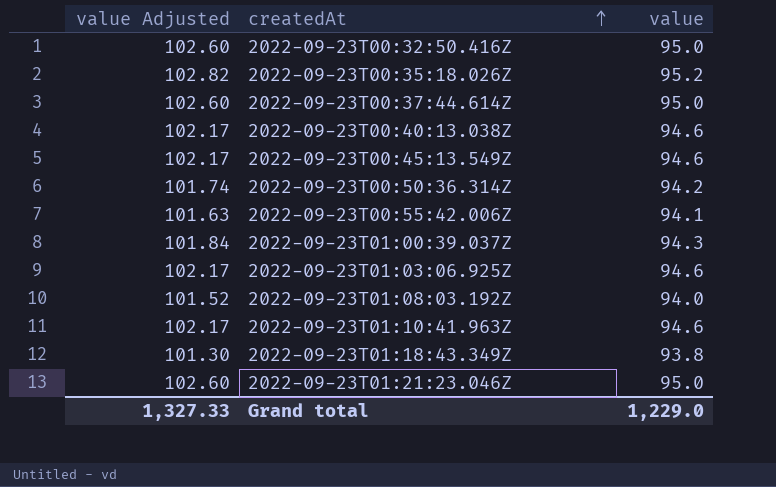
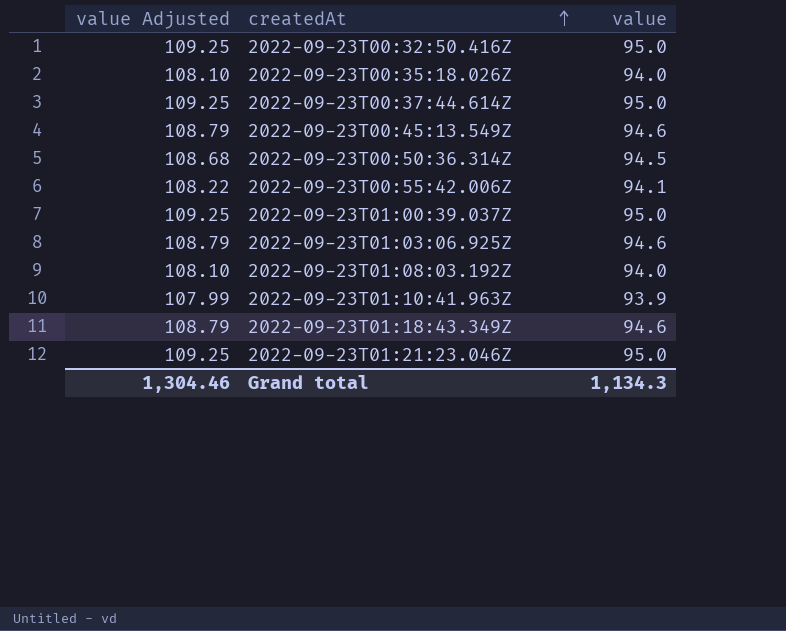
column value Adjusted | formula: [value] * 1.08 -> [value] * 1.15
row 2022-09-23T00:40:13.038Z: 102.17 | 94.6 -> none
2022-09-23T00:35:18.026Z | value: 95.2 -> 94.0
2022-09-23T00:50:36.314Z | value: 94.2 -> 94.5
2022-09-23T01:00:39.037Z | value: 94.3 -> 95.0
2022-09-23T01:10:41.963Z | value: 94.6 -> 93.9
2022-09-23T01:18:43.349Z | value: 93.8 -> 94.6
Grand total | value Adjusted: 1,327.33 -> 1,304.46
Grand total | value: 1,229.0 -> 1,134.3

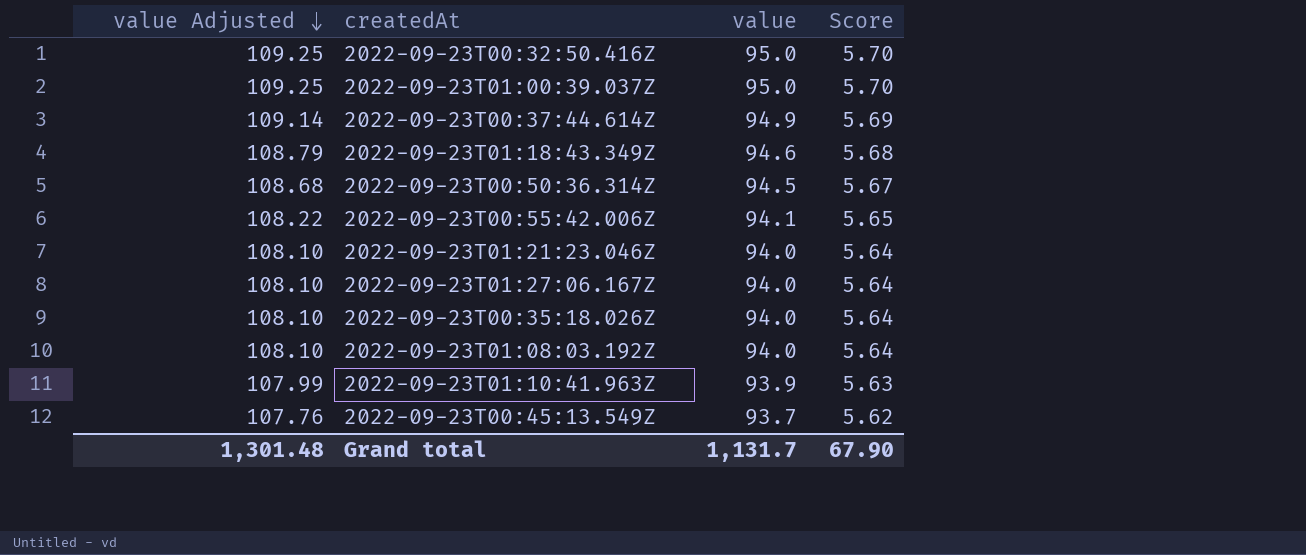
row order: createdAt ascending -> value Adjusted descending
column Score | formula: none -> [value] * 0.06
row 2022-09-23T01:03:06.925Z: 108.79 | 94.6 -> none
2022-09-23T00:37:44.614Z | value Adjusted: 109.25 -> 109.14
2022-09-23T00:37:44.614Z | value: 95.0 -> 94.9
2022-09-23T01:21:23.046Z | value Adjusted: 109.25 -> 108.10
2022-09-23T01:21:23.046Z | value: 95.0 -> 94.0
row 2022-09-23T01:27:06.167Z: none -> 108.10 | 94.0 | 5.64
2022-09-23T00:45:13.549Z | value Adjusted: 108.79 -> 107.76
2022-09-23T00:45:13.549Z | value: 94.6 -> 93.7
Grand total | value Adjusted: 1,304.46 -> 1,301.48
Grand total | value: 1,134.3 -> 1,131.7

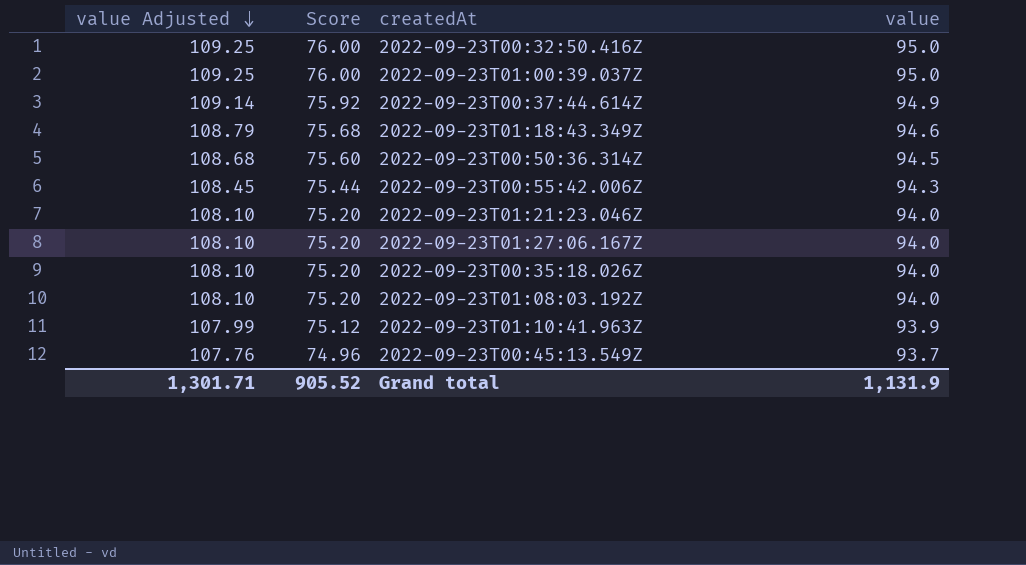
column Score | formula: [value] * 0.06 -> [value] * 0.8
column Score | position: 4 -> 2
2022-09-23T00:55:42.006Z | value Adjusted: 108.22 -> 108.45
2022-09-23T00:55:42.006Z | value: 94.1 -> 94.3
Grand total | value Adjusted: 1,301.48 -> 1,301.71
Grand total | Score: 67.90 -> 905.52
Grand total | value: 1,131.7 -> 1,131.9

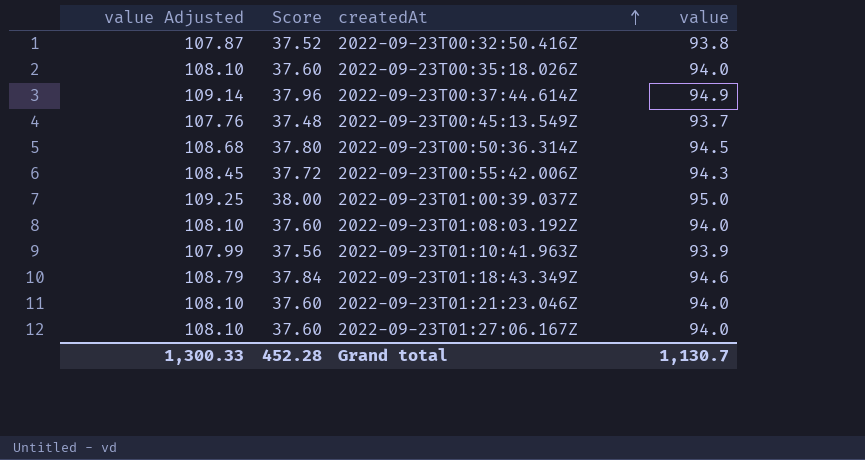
row order: value Adjusted descending -> createdAt ascending
column Score | formula: [value] * 0.8 -> [value] * 0.4
2022-09-23T00:32:50.416Z | value Adjusted: 109.25 -> 107.87
2022-09-23T00:32:50.416Z | value: 95.0 -> 93.8
Grand total | value Adjusted: 1,301.71 -> 1,300.33
Grand total | Score: 905.52 -> 452.28
Grand total | value: 1,131.9 -> 1,130.7

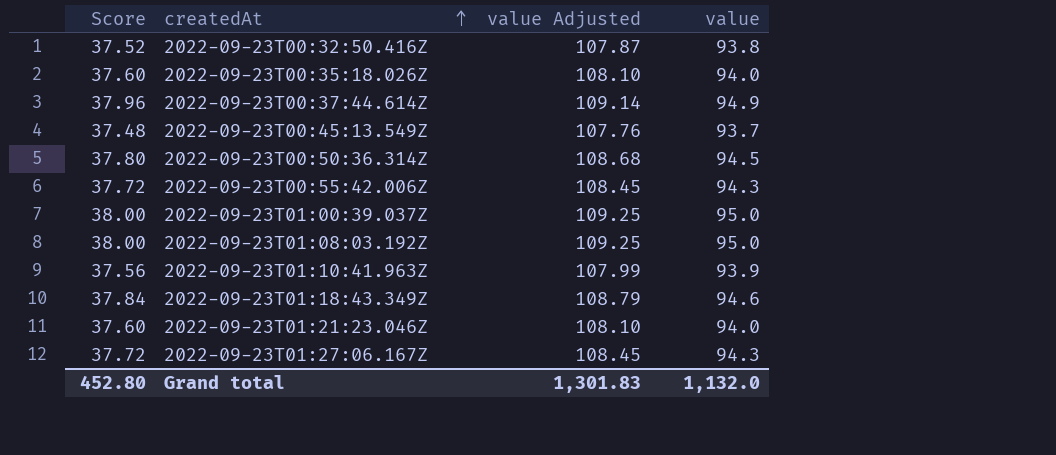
column value Adjusted | position: 1 -> 3
2022-09-23T01:08:03.192Z | Score: 37.60 -> 38.00
2022-09-23T01:08:03.192Z | value Adjusted: 108.10 -> 109.25
2022-09-23T01:08:03.192Z | value: 94.0 -> 95.0
2022-09-23T01:27:06.167Z | Score: 37.60 -> 37.72
2022-09-23T01:27:06.167Z | value Adjusted: 108.10 -> 108.45
2022-09-23T01:27:06.167Z | value: 94.0 -> 94.3
Grand total | Score: 452.28 -> 452.80
Grand total | value Adjusted: 1,300.33 -> 1,301.83
Grand total | value: 1,130.7 -> 1,132.0

